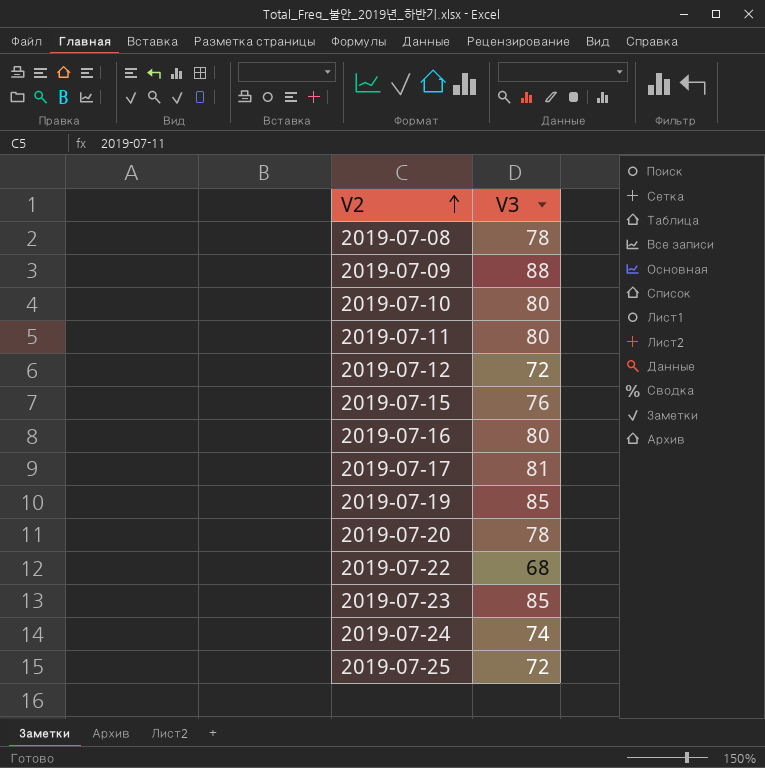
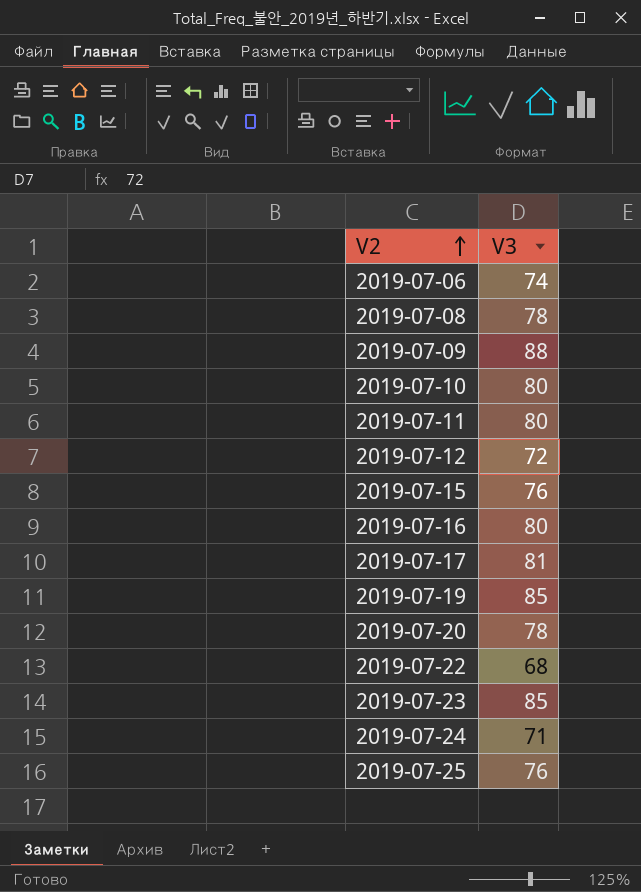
row 2019-07-06: none -> 74
2019-07-24 | V3: 74 -> 71
2019-07-25 | V3: 72 -> 76

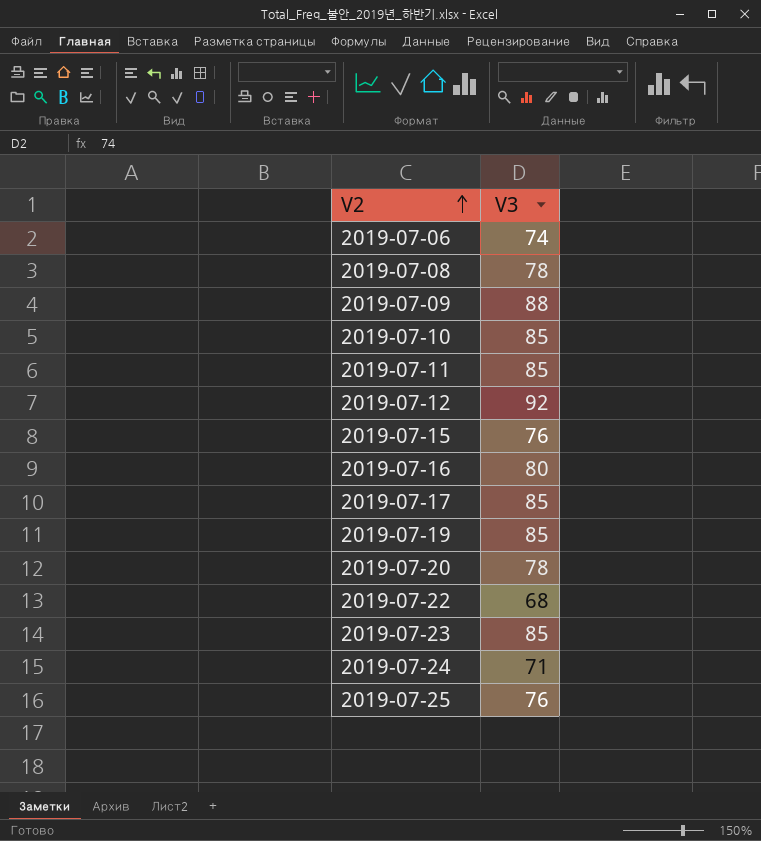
2019-07-10 | V3: 80 -> 85
2019-07-11 | V3: 80 -> 85
2019-07-12 | V3: 72 -> 92
2019-07-17 | V3: 81 -> 85

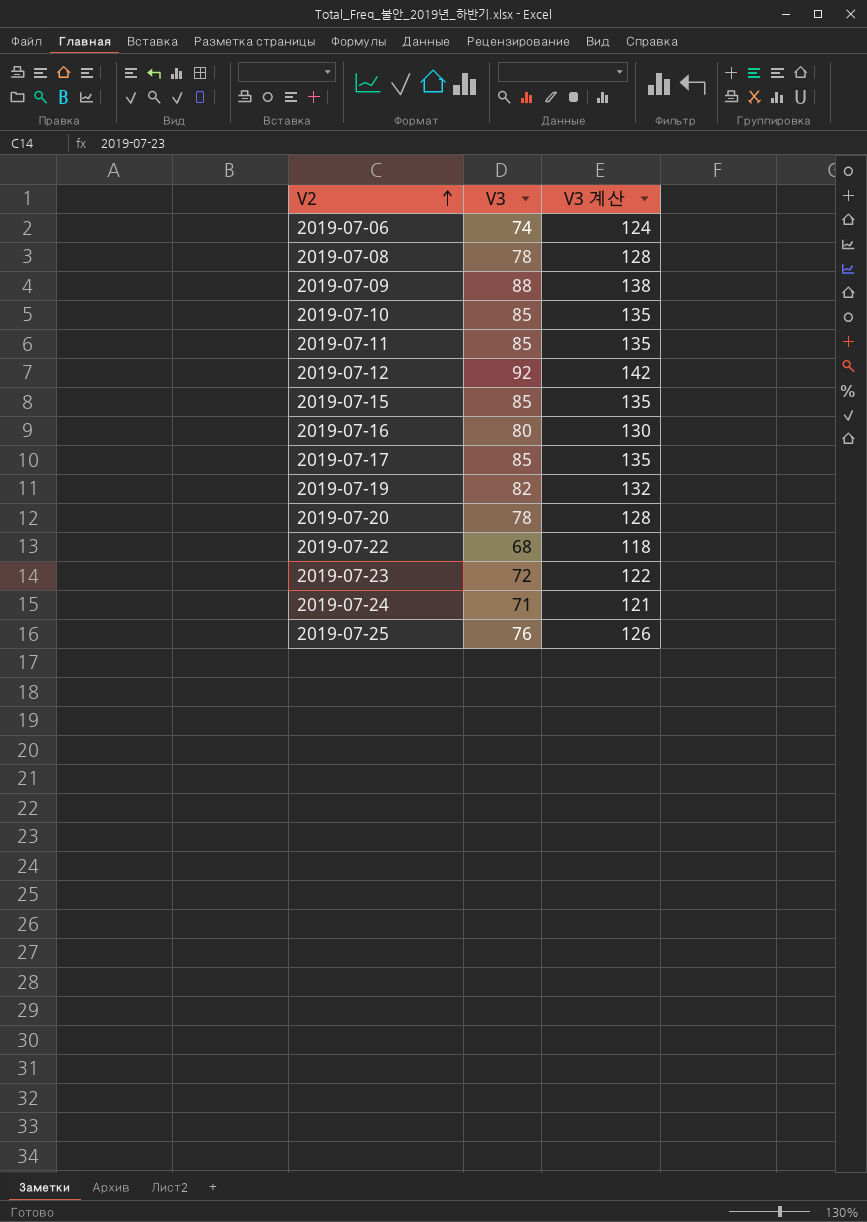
column V3 계산 | formula: none -> [V3] + 50
2019-07-15 | V3: 76 -> 85
2019-07-19 | V3: 85 -> 82
2019-07-23 | V3: 85 -> 72

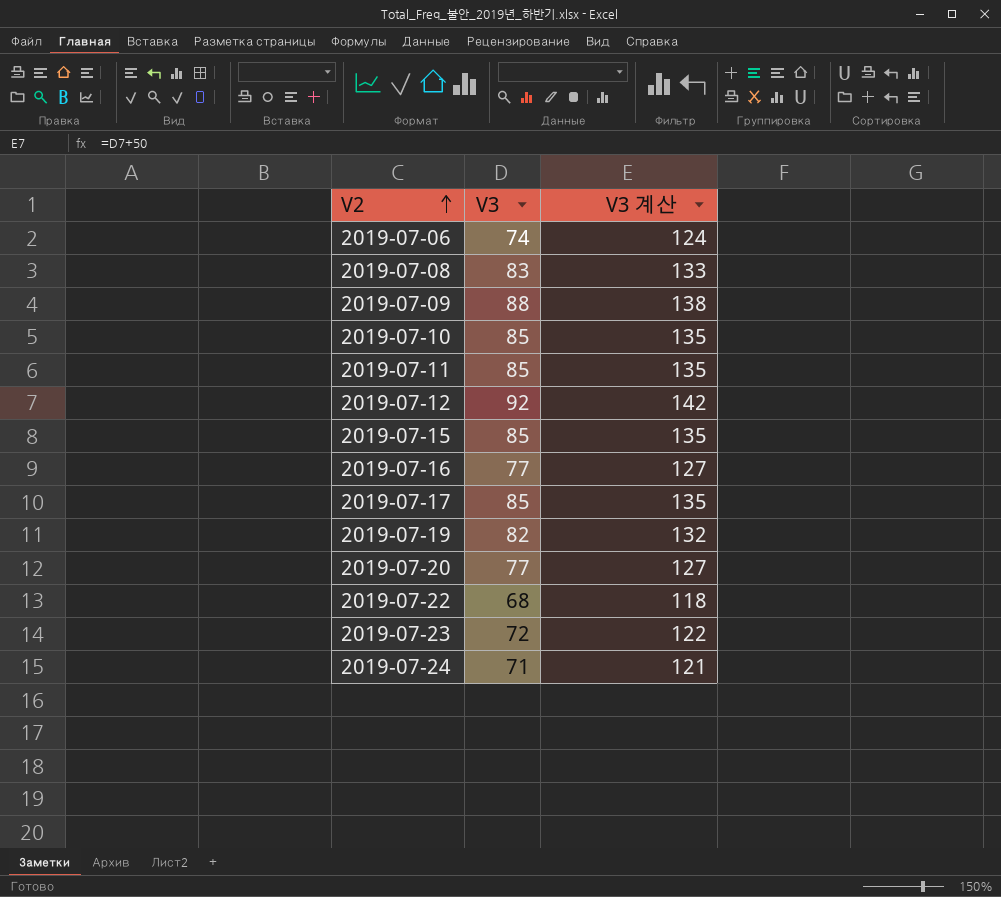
row 2019-07-25: 76 | 126 -> none
2019-07-08 | V3: 78 -> 83
2019-07-08 | V3 계산: 128 -> 133
2019-07-16 | V3: 80 -> 77
2019-07-16 | V3 계산: 130 -> 127
2019-07-20 | V3: 78 -> 77
2019-07-20 | V3 계산: 128 -> 127

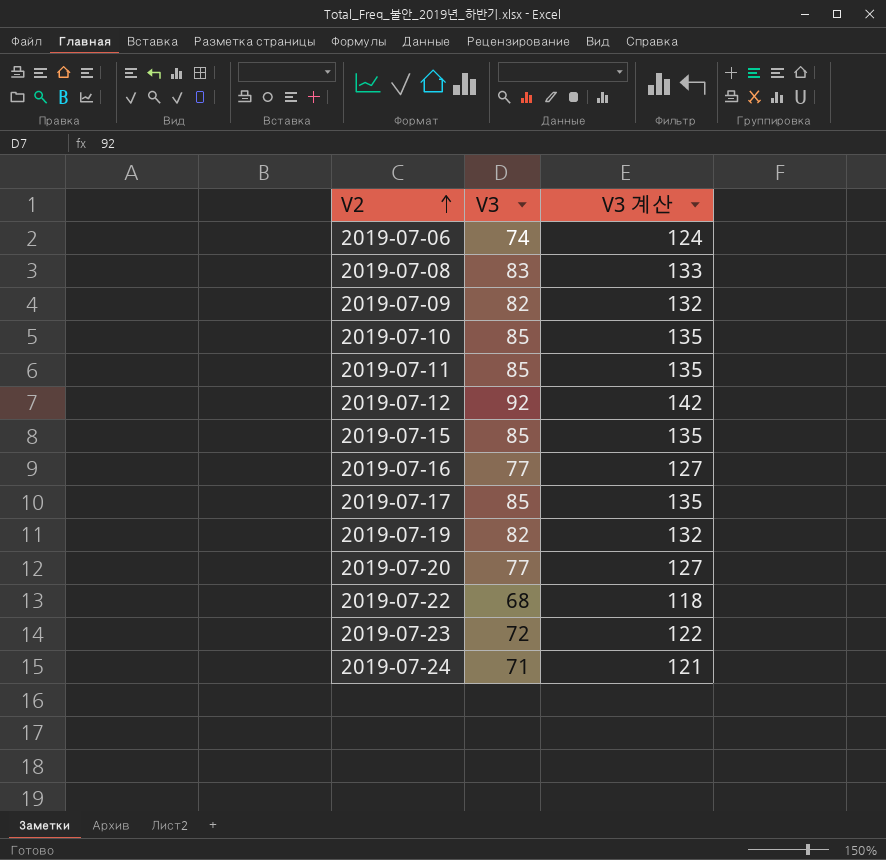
2019-07-09 | V3: 88 -> 82
2019-07-09 | V3 계산: 138 -> 132

